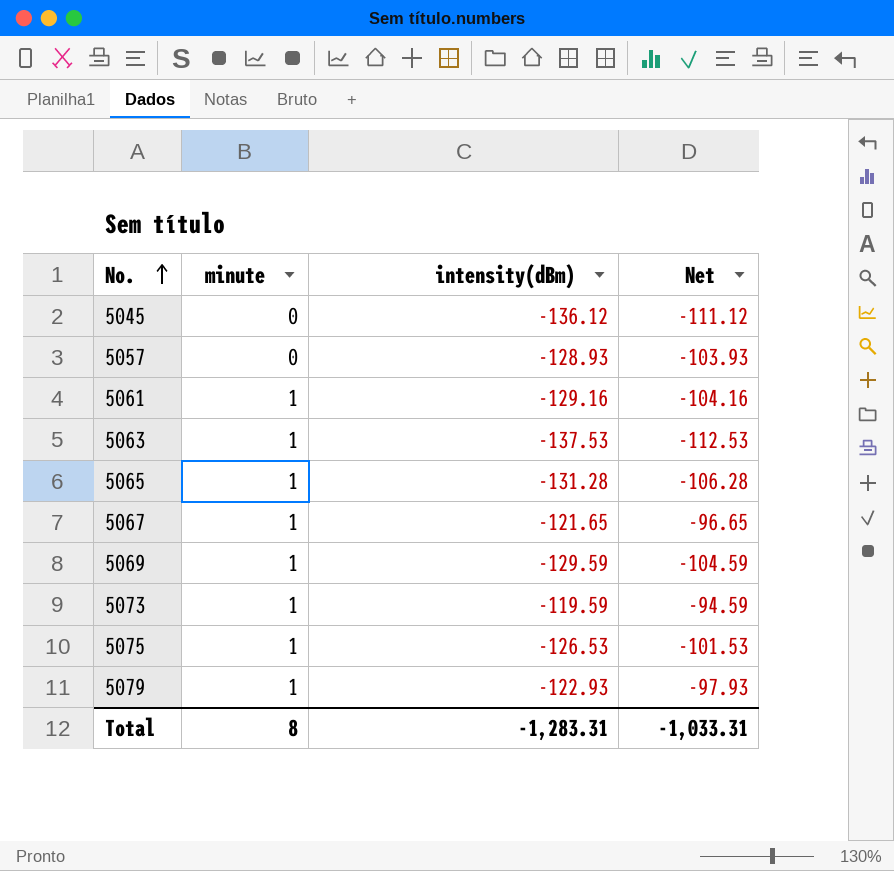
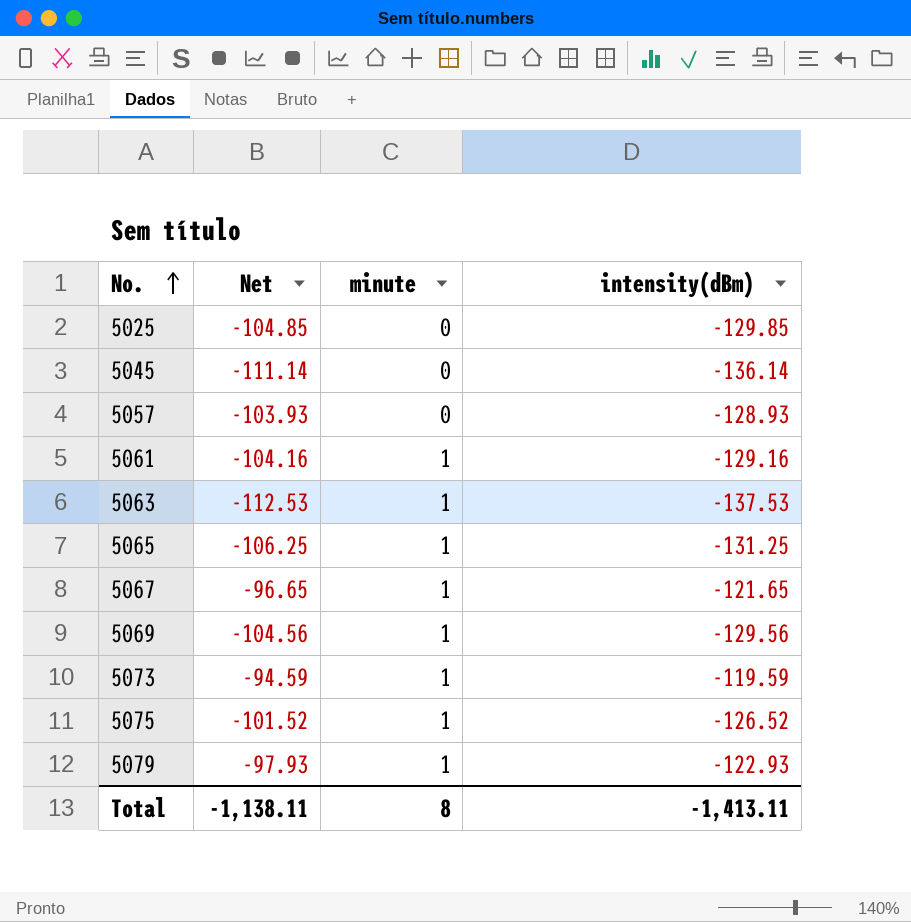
column Net | position: 4 -> 2
row 5025: none -> -104.85 | 0 | -129.85
5045 | Net: -111.12 -> -111.14
5045 | intensity(dBm): -136.12 -> -136.14
5065 | Net: -106.28 -> -106.25
5065 | intensity(dBm): -131.28 -> -131.25
5069 | Net: -104.59 -> -104.56
5069 | intensity(dBm): -129.59 -> -129.56
5075 | Net: -101.53 -> -101.52
5075 | intensity(dBm): -126.53 -> -126.52
Total | Net: -1,033.31 -> -1,138.11
Total | intensity(dBm): -1,283.31 -> -1,413.11

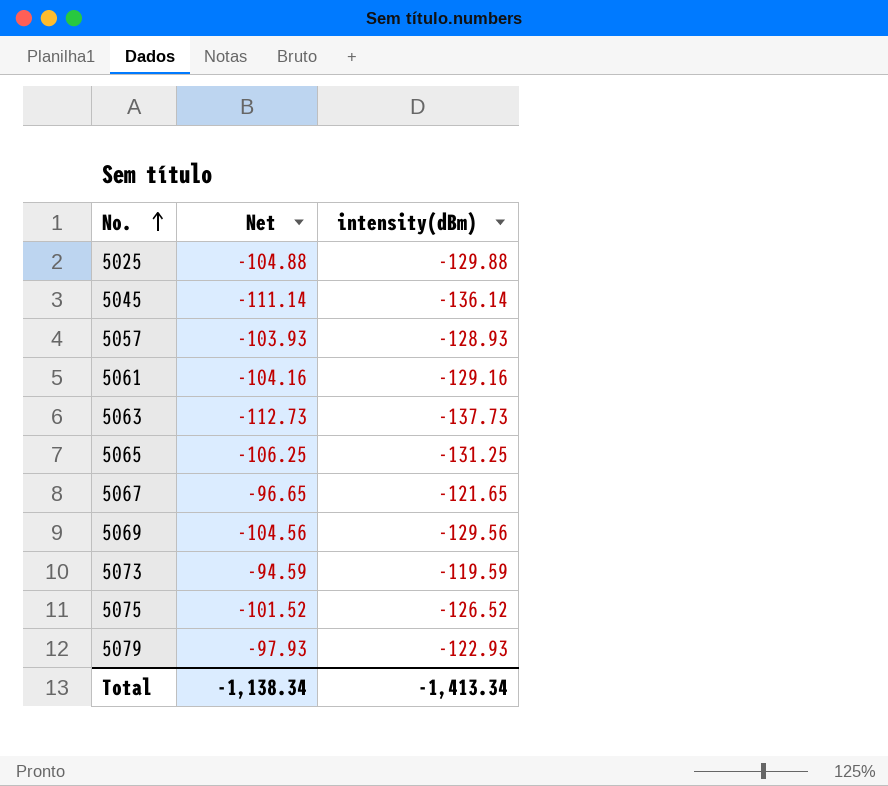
column minute | position: 3 -> none
5025 | Net: -104.85 -> -104.88
5025 | intensity(dBm): -129.85 -> -129.88
5063 | Net: -112.53 -> -112.73
5063 | intensity(dBm): -137.53 -> -137.73
Total | Net: -1,138.11 -> -1,138.34
Total | intensity(dBm): -1,413.11 -> -1,413.34

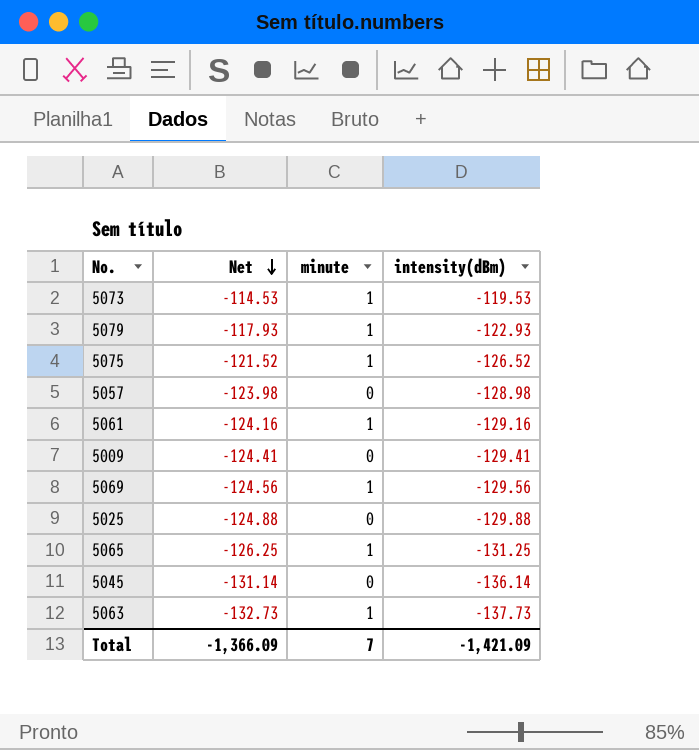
row order: No. ascending -> Net descending
column Net | formula: [intensity(dBm)] + 25 -> [intensity(dBm)] + 5
column minute | position: none -> 3
row 5067: -96.65 | -121.65 -> none
5073 | intensity(dBm): -119.59 -> -119.53
5057 | intensity(dBm): -128.93 -> -128.98
row 5009: none -> -124.41 | 0 | -129.41
Total | Net: -1,138.34 -> -1,366.09
Total | intensity(dBm): -1,413.34 -> -1,421.09

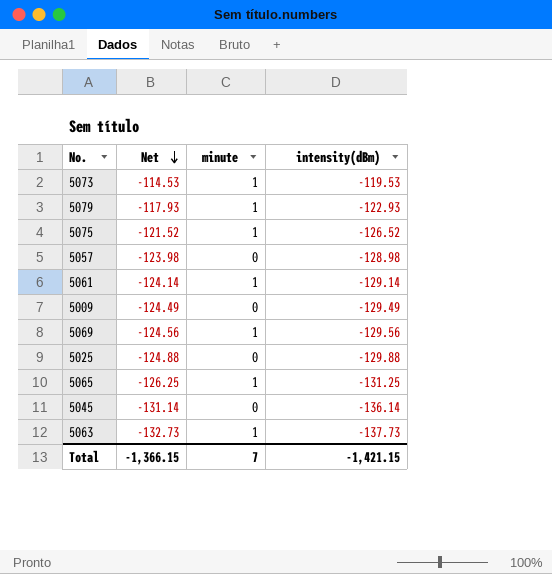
5061 | Net: -124.16 -> -124.14
5061 | intensity(dBm): -129.16 -> -129.14
5009 | Net: -124.41 -> -124.49
5009 | intensity(dBm): -129.41 -> -129.49
Total | Net: -1,366.09 -> -1,366.15
Total | intensity(dBm): -1,421.09 -> -1,421.15

